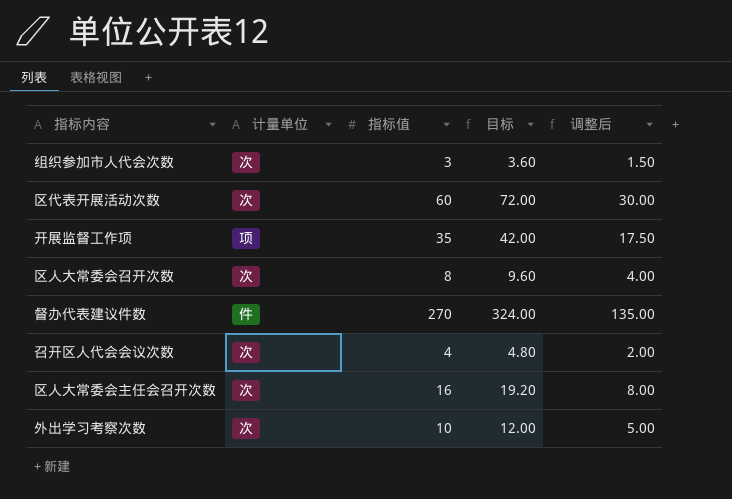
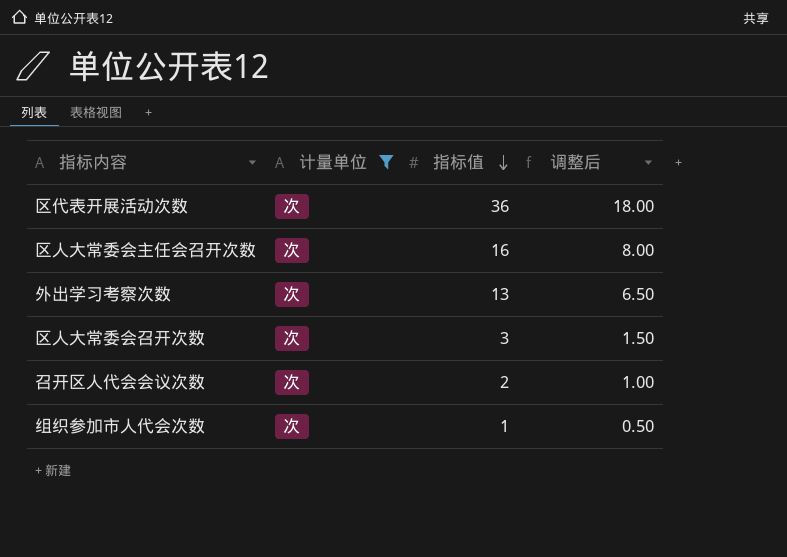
filter: none -> 计量单位 = 次
row order: none -> 指标值 descending
column 目标 | formula: [指标值] * 1.2 -> none
区代表开展活动次数 | 指标值: 60 -> 36
区代表开展活动次数 | 调整后: 30.00 -> 18.00
外出学习考察次数 | 指标值: 10 -> 13
外出学习考察次数 | 调整后: 5.00 -> 6.50
区人大常委会召开次数 | 指标值: 8 -> 3
区人大常委会召开次数 | 调整后: 4.00 -> 1.50
召开区人代会会议次数 | 指标值: 4 -> 2
召开区人代会会议次数 | 调整后: 2.00 -> 1.00
组织参加市人代会次数 | 指标值: 3 -> 1
组织参加市人代会次数 | 调整后: 1.50 -> 0.50

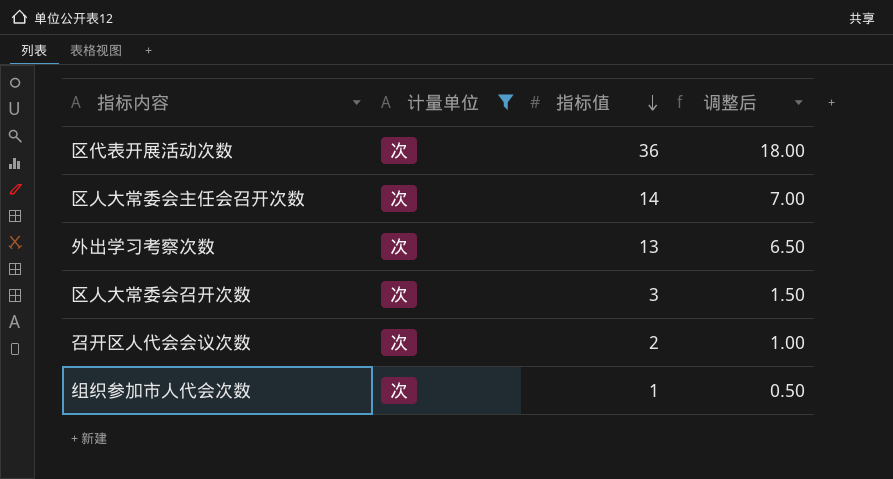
区人大常委会主任会召开次数 | 指标值: 16 -> 14
区人大常委会主任会召开次数 | 调整后: 8.00 -> 7.00

